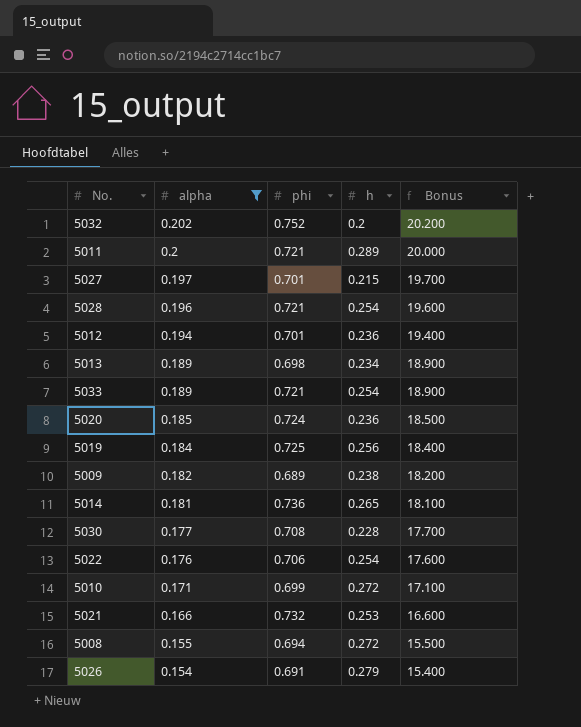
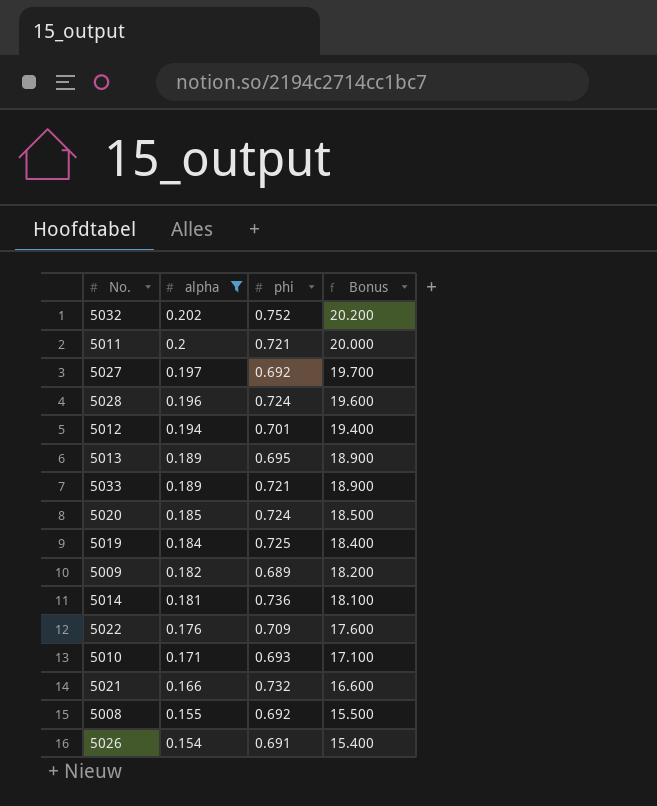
column h | position: 4 -> none
row 5030: 0.177 | 0.708 | 0.228 | 17.700 -> none
5027 | phi: 0.701 -> 0.692
5028 | phi: 0.721 -> 0.724
5013 | phi: 0.698 -> 0.695
5022 | phi: 0.706 -> 0.709
5010 | phi: 0.699 -> 0.693
5008 | phi: 0.694 -> 0.692

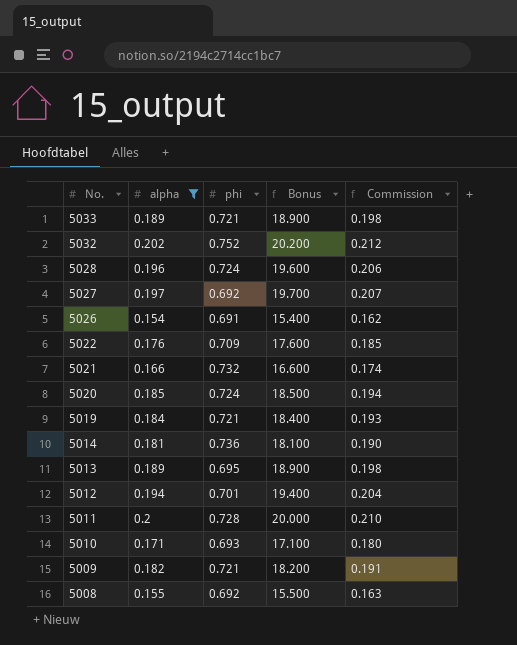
row order: alpha descending -> No. descending
column Commission | formula: none -> [alpha] * 1.05
5019 | phi: 0.725 -> 0.721
5011 | phi: 0.721 -> 0.728
5009 | phi: 0.689 -> 0.721

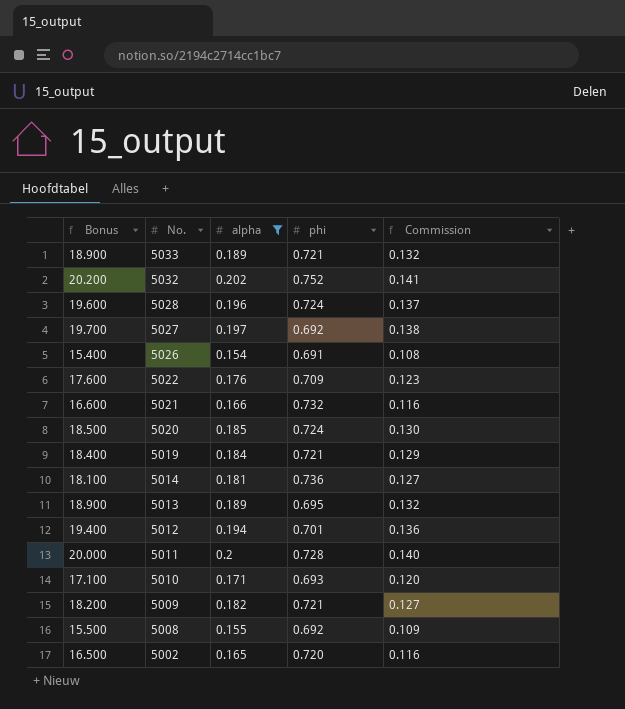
column Bonus | position: 4 -> 1
column Commission | formula: [alpha] * 1.05 -> [alpha] * 0.7
row 5002: none -> 16.500 | 0.165 | 0.720 | 0.116

